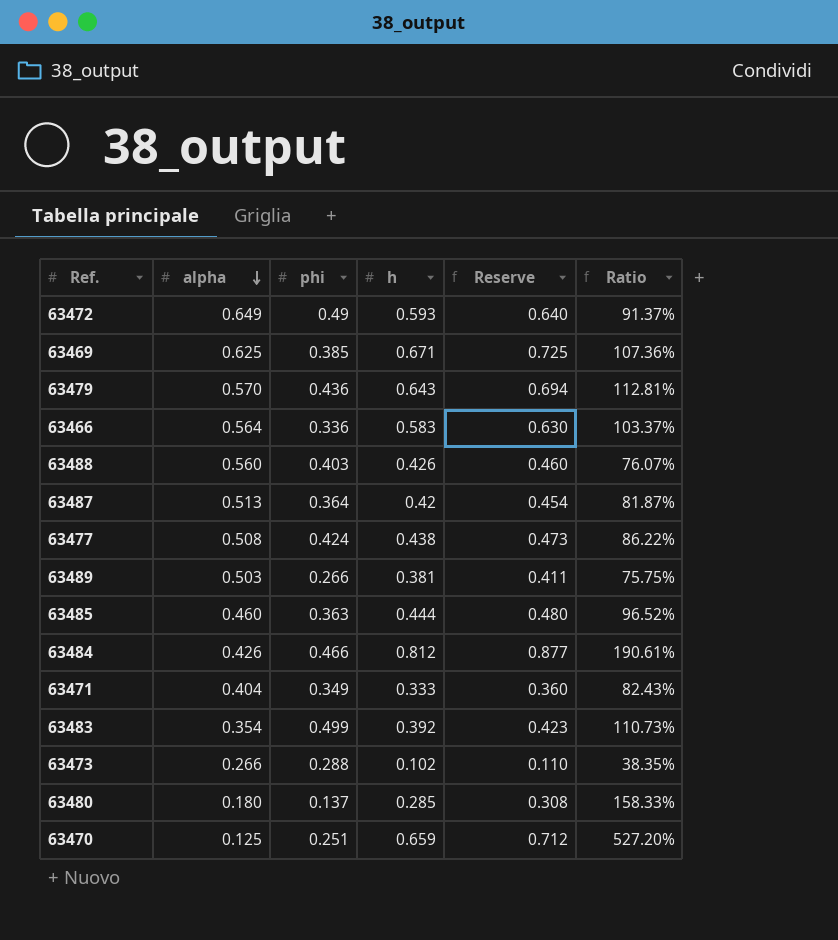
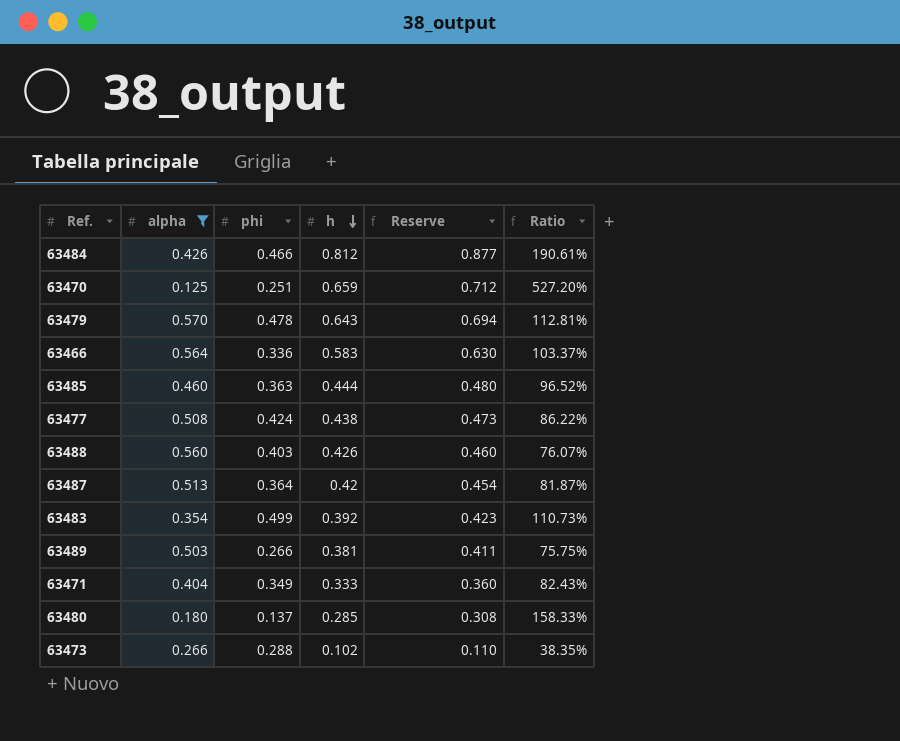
filter: none -> alpha <= 0.570
row order: alpha descending -> h descending
63479 | phi: 0.436 -> 0.478

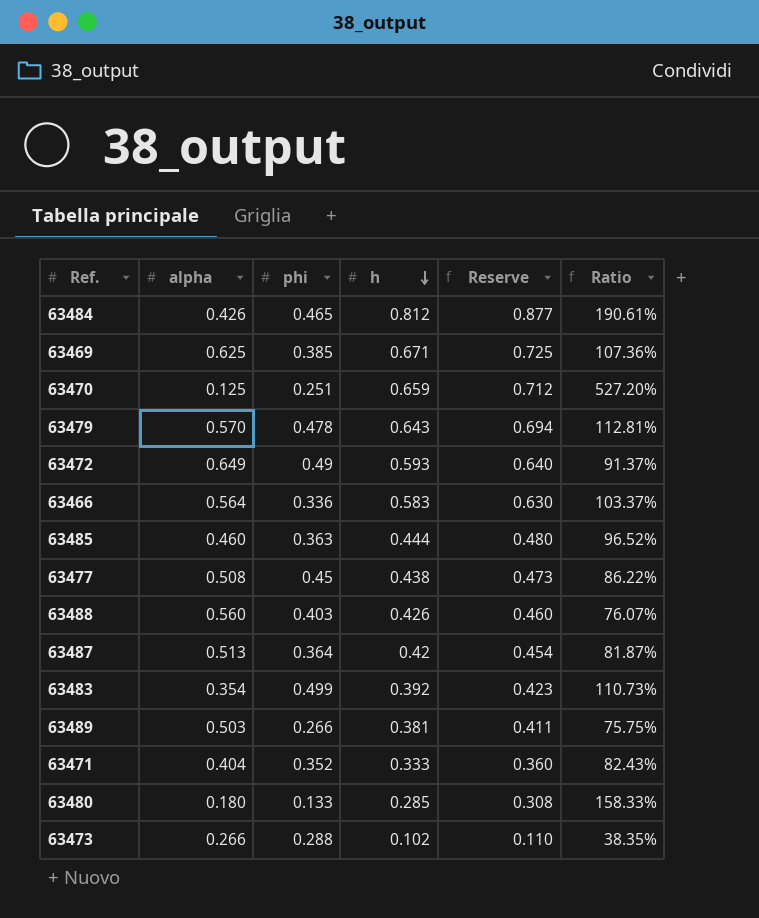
filter: alpha <= 0.570 -> none
63484 | phi: 0.466 -> 0.465
63477 | phi: 0.424 -> 0.45
63471 | phi: 0.349 -> 0.352
63480 | phi: 0.137 -> 0.133

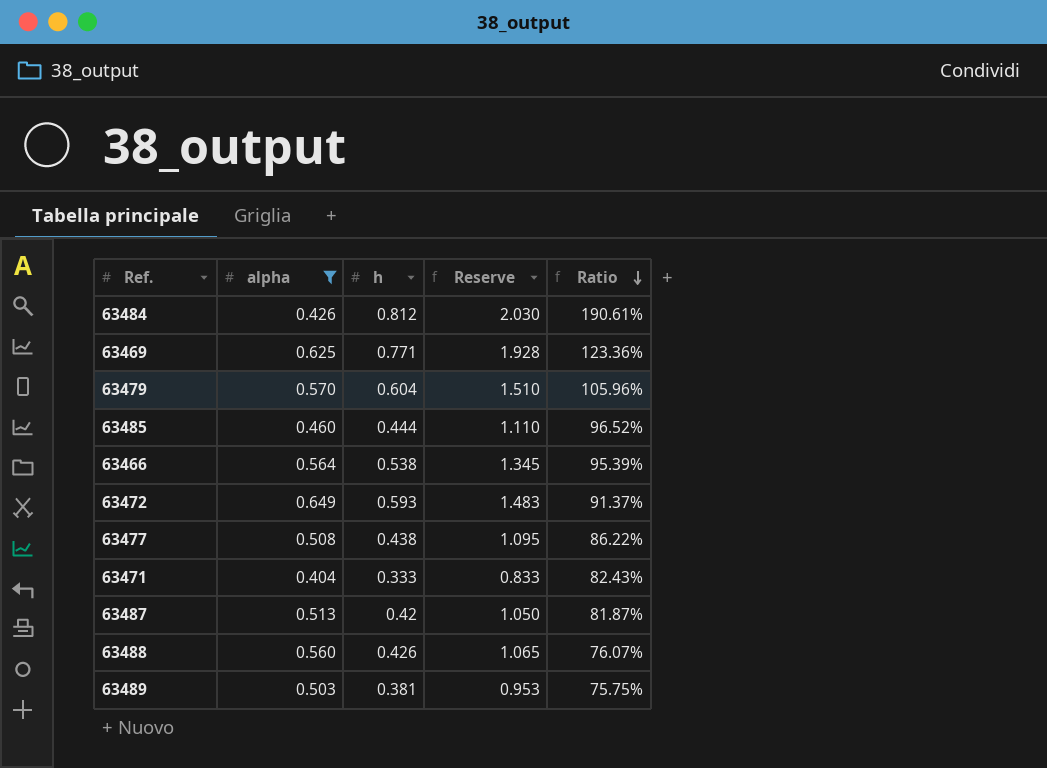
filter: none -> alpha >= 0.404
row order: h descending -> Ratio descending
column phi | position: 3 -> none
column Reserve | formula: [h] * 1.08 -> [h] * 2.5
63469 | h: 0.671 -> 0.771
63469 | Ratio: 107.36% -> 123.36%
63479 | h: 0.643 -> 0.604
63479 | Ratio: 112.81% -> 105.96%
63466 | h: 0.583 -> 0.538
63466 | Ratio: 103.37% -> 95.39%

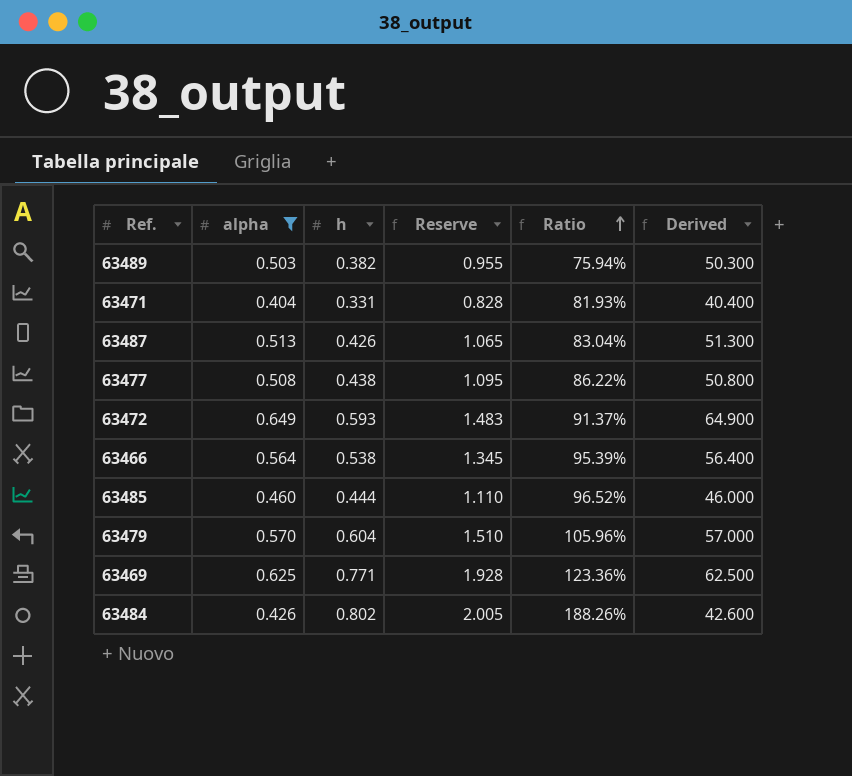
row order: Ratio descending -> Ratio ascending
column Derived | formula: none -> [alpha] * 100
row 63488: 0.560 | 0.426 | 1.065 | 76.07% -> none
63489 | h: 0.381 -> 0.382
63489 | Reserve: 0.953 -> 0.955
63489 | Ratio: 75.75% -> 75.94%
63471 | h: 0.333 -> 0.331
63471 | Reserve: 0.833 -> 0.828
63471 | Ratio: 82.43% -> 81.93%
63487 | h: 0.42 -> 0.426
63487 | Reserve: 1.050 -> 1.065
63487 | Ratio: 81.87% -> 83.04%
63484 | h: 0.812 -> 0.802
63484 | Reserve: 2.030 -> 2.005
63484 | Ratio: 190.61% -> 188.26%

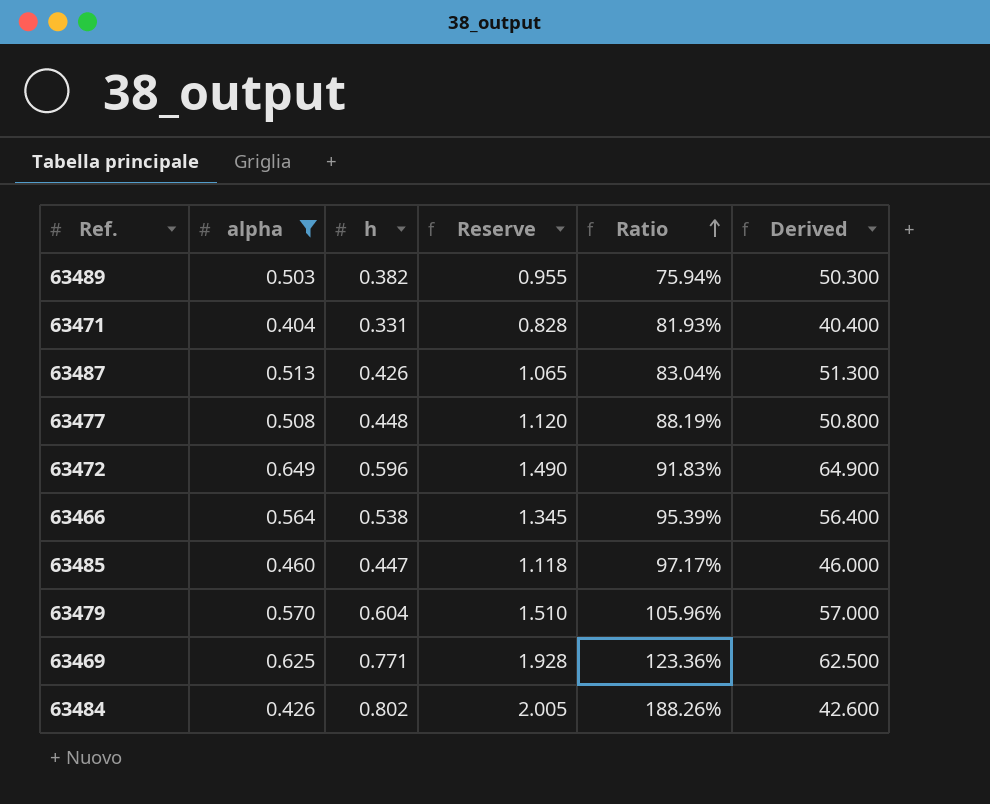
63477 | h: 0.438 -> 0.448
63477 | Reserve: 1.095 -> 1.120
63477 | Ratio: 86.22% -> 88.19%
63472 | h: 0.593 -> 0.596
63472 | Reserve: 1.483 -> 1.490
63472 | Ratio: 91.37% -> 91.83%
63485 | h: 0.444 -> 0.447
63485 | Reserve: 1.110 -> 1.118
63485 | Ratio: 96.52% -> 97.17%

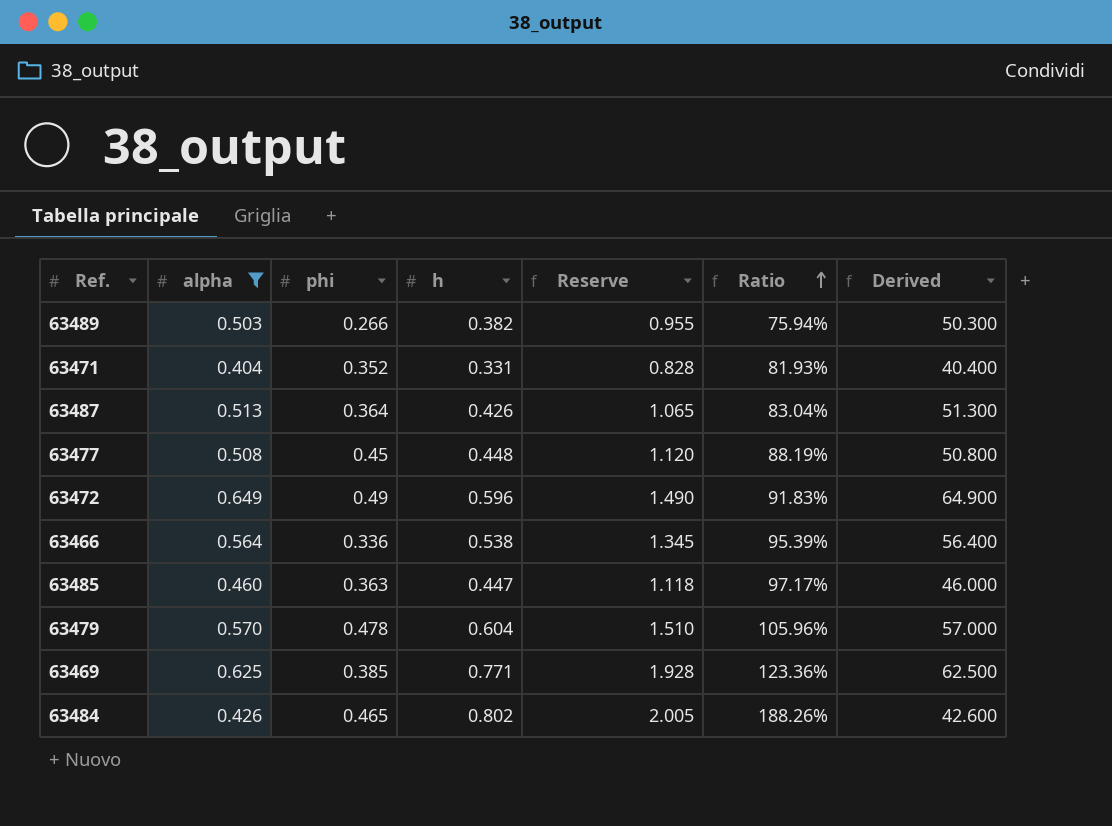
column phi | position: none -> 3

